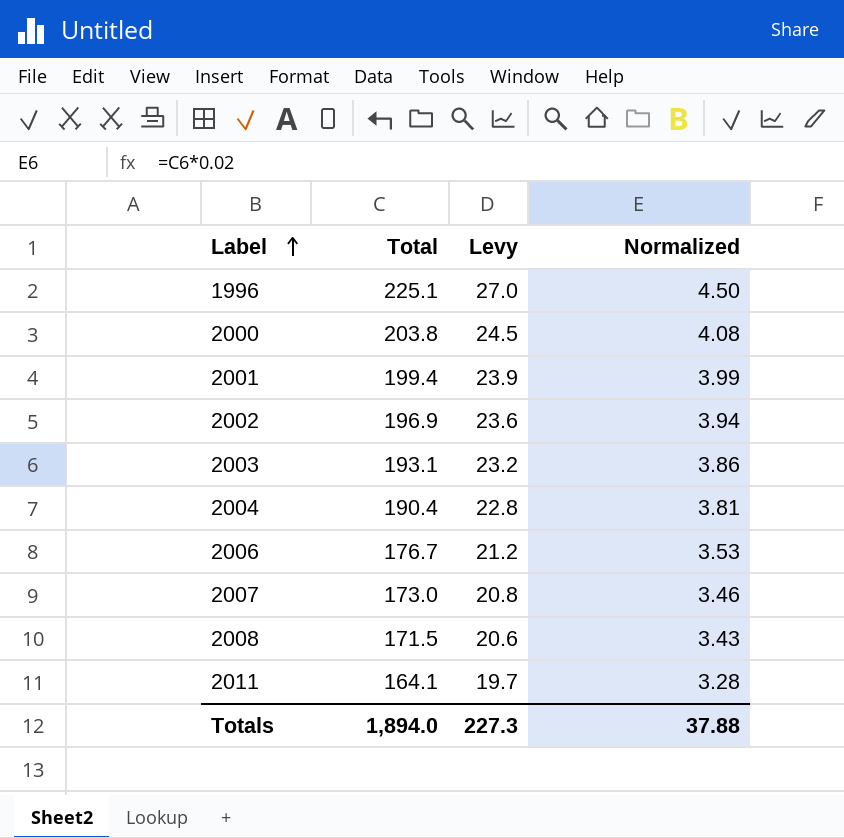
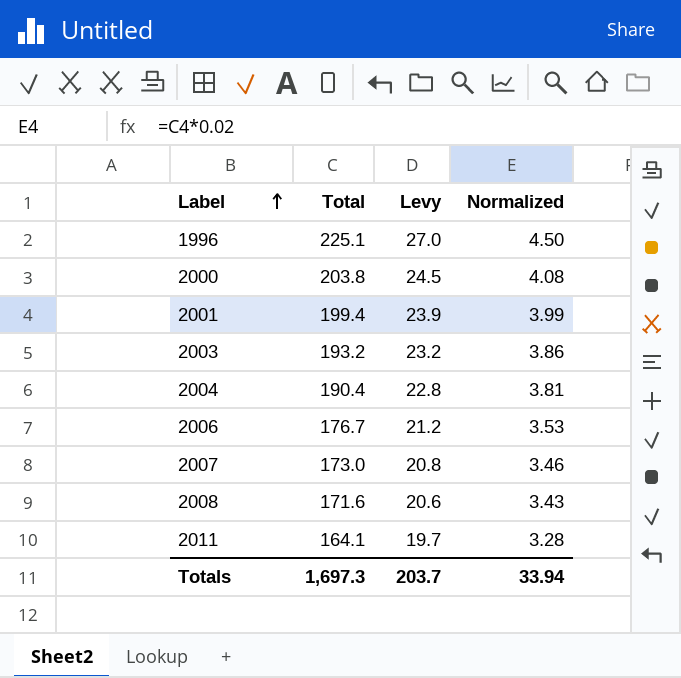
row 2002: 196.9 | 23.6 | 3.94 -> none
2003 | Total: 193.1 -> 193.2
2008 | Total: 171.5 -> 171.6
Totals | Total: 1,894.0 -> 1,697.3
Totals | Levy: 227.3 -> 203.7
Totals | Normalized: 37.88 -> 33.94

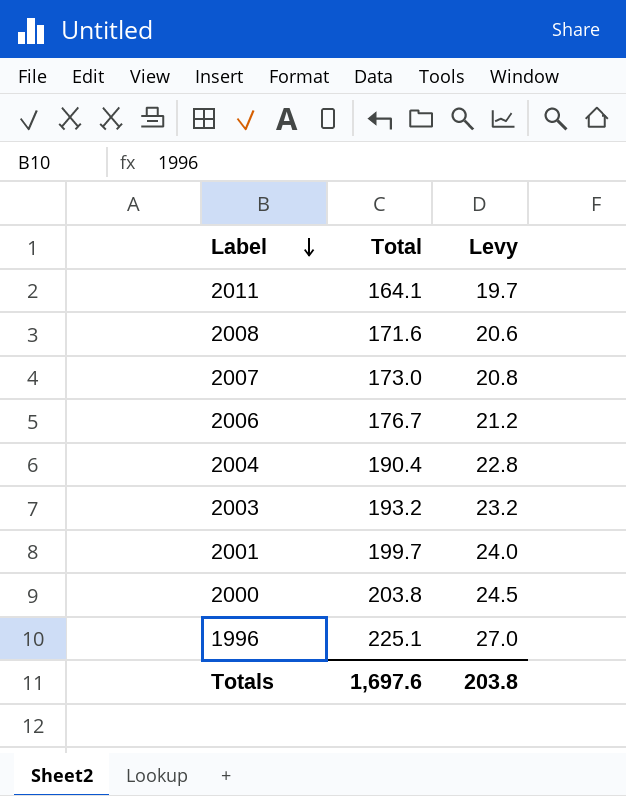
row order: Label ascending -> Label descending
column Normalized | formula: [Total] * 0.02 -> none
2001 | Total: 199.4 -> 199.7
2001 | Levy: 23.9 -> 24.0
Totals | Total: 1,697.3 -> 1,697.6
Totals | Levy: 203.7 -> 203.8

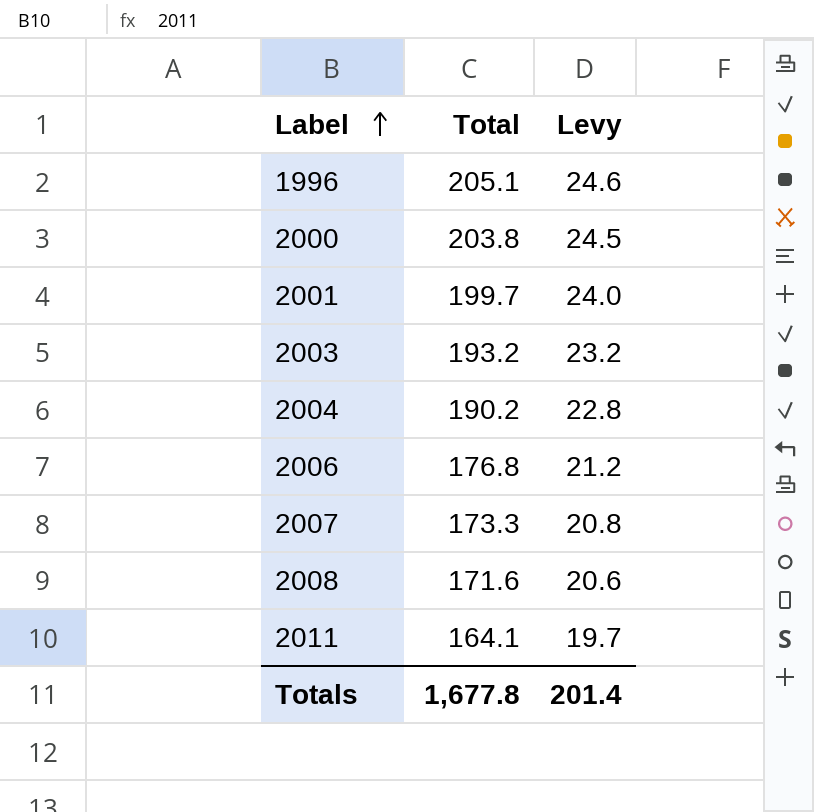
row order: Label descending -> Label ascending
1996 | Total: 225.1 -> 205.1
1996 | Levy: 27.0 -> 24.6
2004 | Total: 190.4 -> 190.2
2006 | Total: 176.7 -> 176.8
2007 | Total: 173.0 -> 173.3
Totals | Total: 1,697.6 -> 1,677.8
Totals | Levy: 203.8 -> 201.4

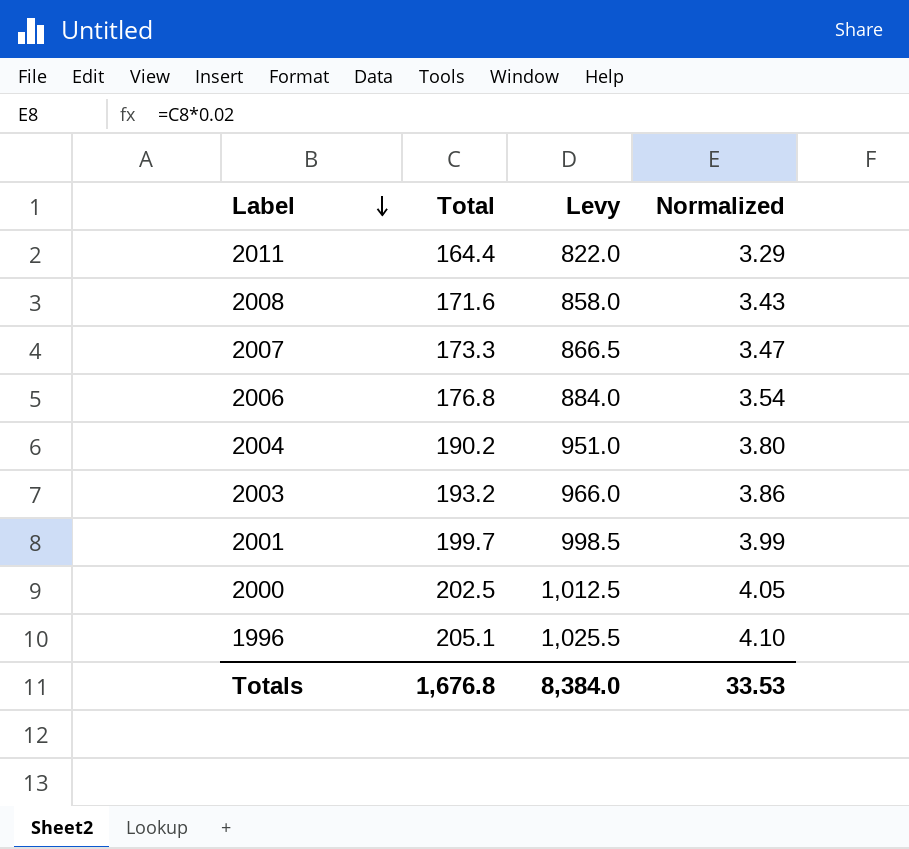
row order: Label ascending -> Label descending
column Levy | formula: [Total] * 0.12 -> [Total] * 5
column Normalized | formula: none -> [Total] * 0.02
2011 | Total: 164.1 -> 164.4
2000 | Total: 203.8 -> 202.5
Totals | Total: 1,677.8 -> 1,676.8
Totals | Levy: 201.4 -> 8,384.0

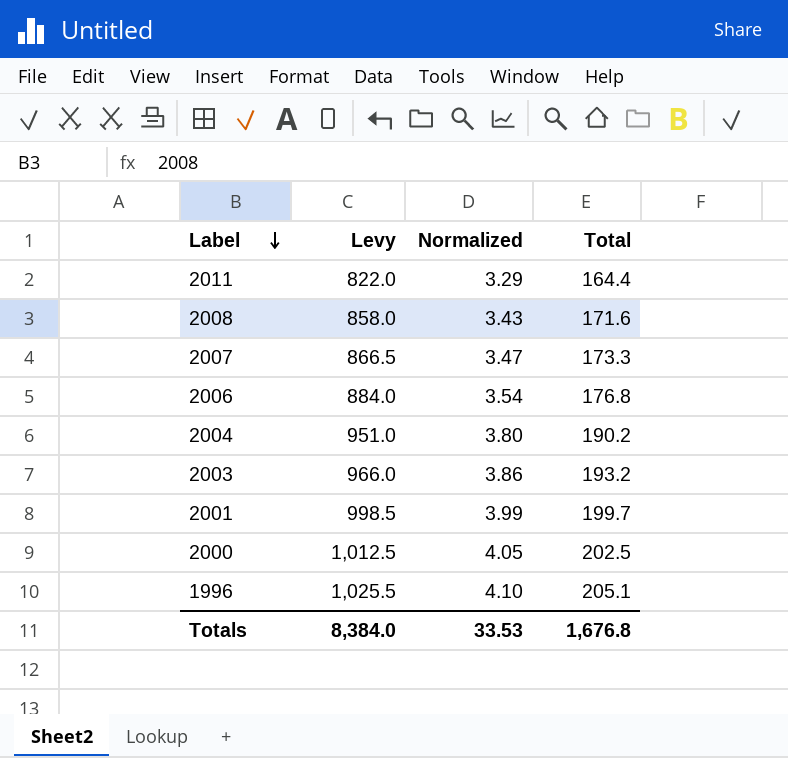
column Total | position: 2 -> 4

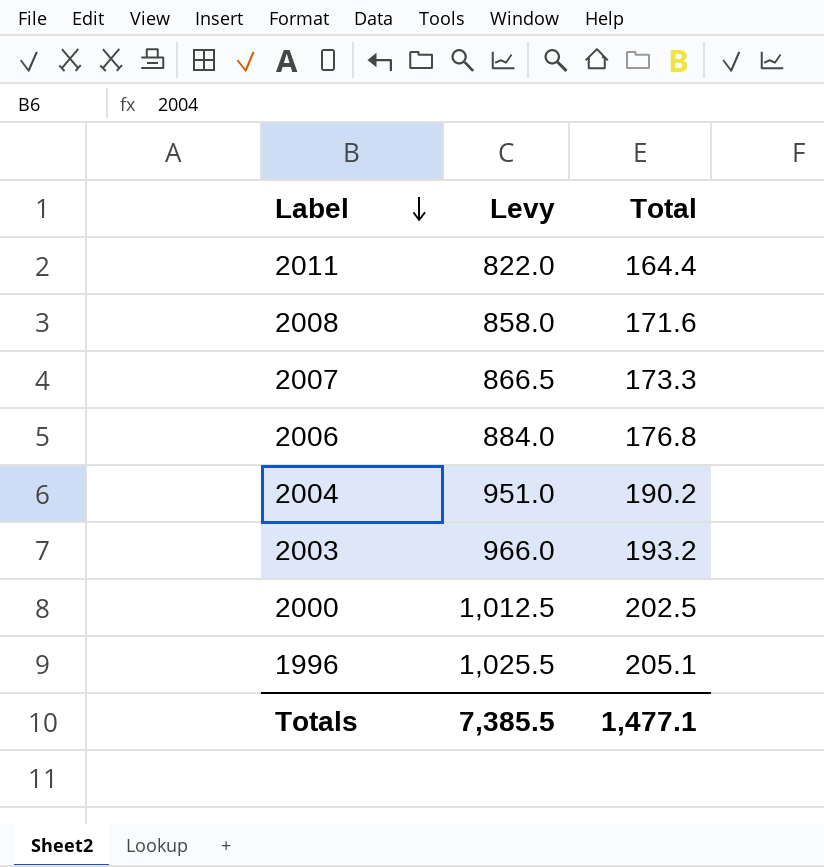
column Normalized | formula: [Total] * 0.02 -> none
row 2001: 998.5 | 3.99 | 199.7 -> none
Totals | Levy: 8,384.0 -> 7,385.5
Totals | Total: 1,676.8 -> 1,477.1

